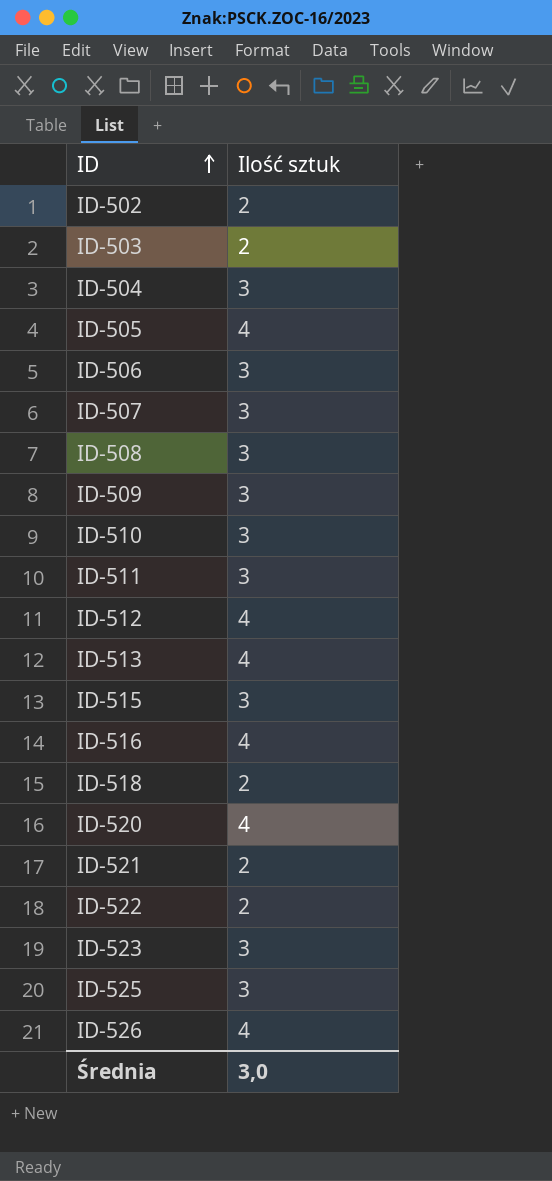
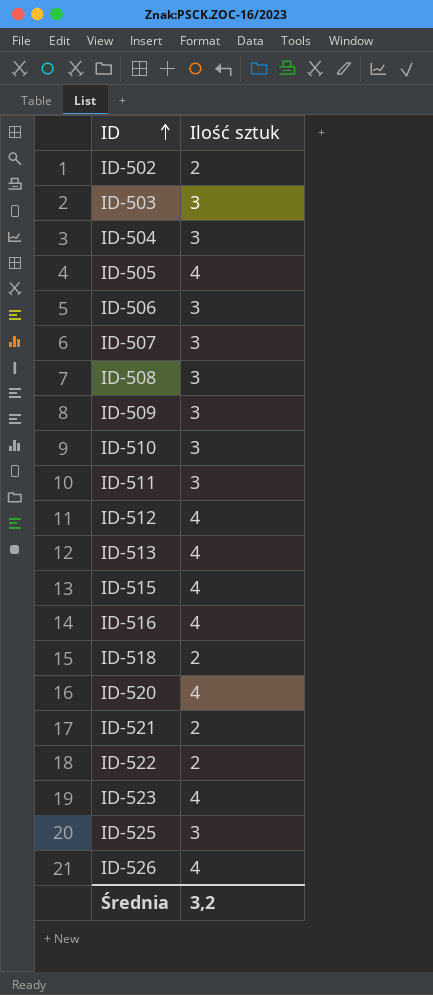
ID-503 | Ilość sztuk: 2 -> 3
ID-515 | Ilość sztuk: 3 -> 4
ID-523 | Ilość sztuk: 3 -> 4
Średnia | Ilość sztuk: 3,0 -> 3,2

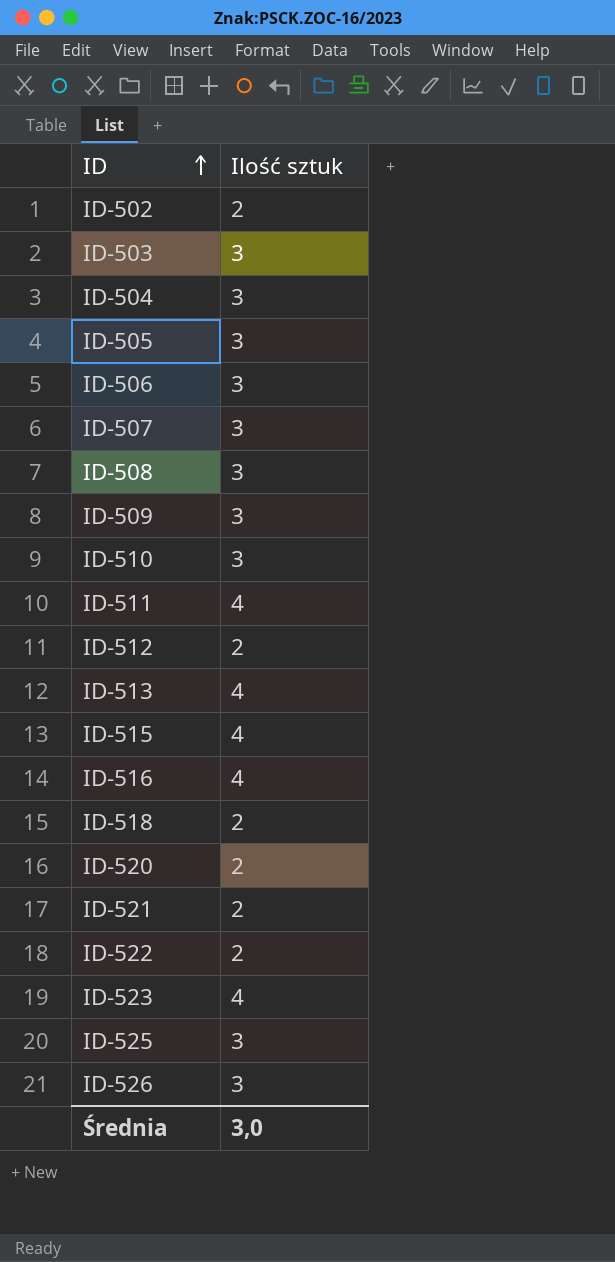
ID-505 | Ilość sztuk: 4 -> 3
ID-511 | Ilość sztuk: 3 -> 4
ID-512 | Ilość sztuk: 4 -> 2
ID-520 | Ilość sztuk: 4 -> 2
ID-526 | Ilość sztuk: 4 -> 3
Średnia | Ilość sztuk: 3,2 -> 3,0

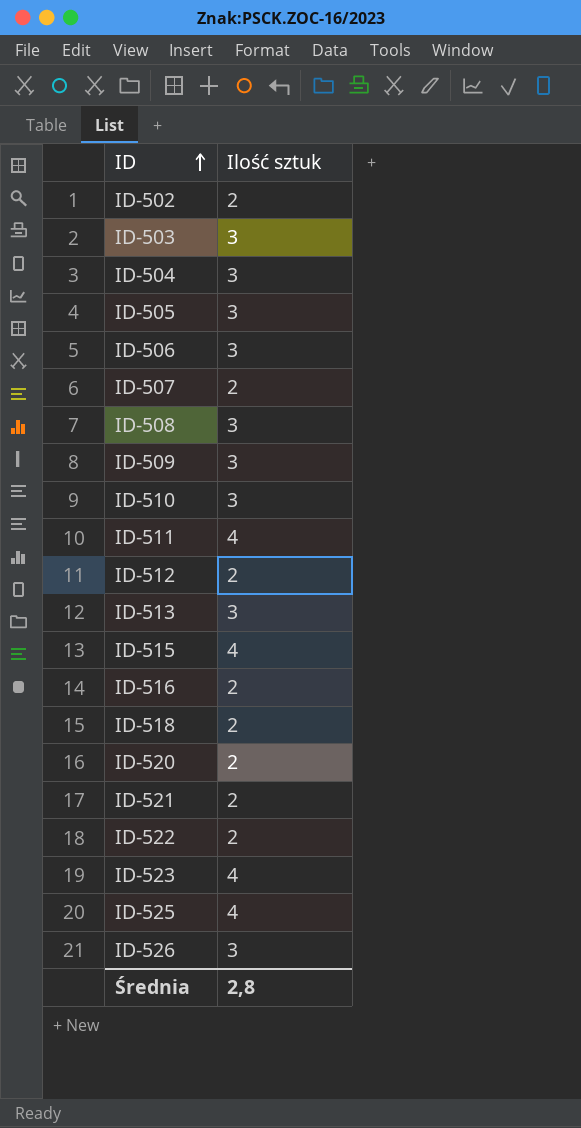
ID-507 | Ilość sztuk: 3 -> 2
ID-513 | Ilość sztuk: 4 -> 3
ID-516 | Ilość sztuk: 4 -> 2
ID-525 | Ilość sztuk: 3 -> 4
Średnia | Ilość sztuk: 3,0 -> 2,8

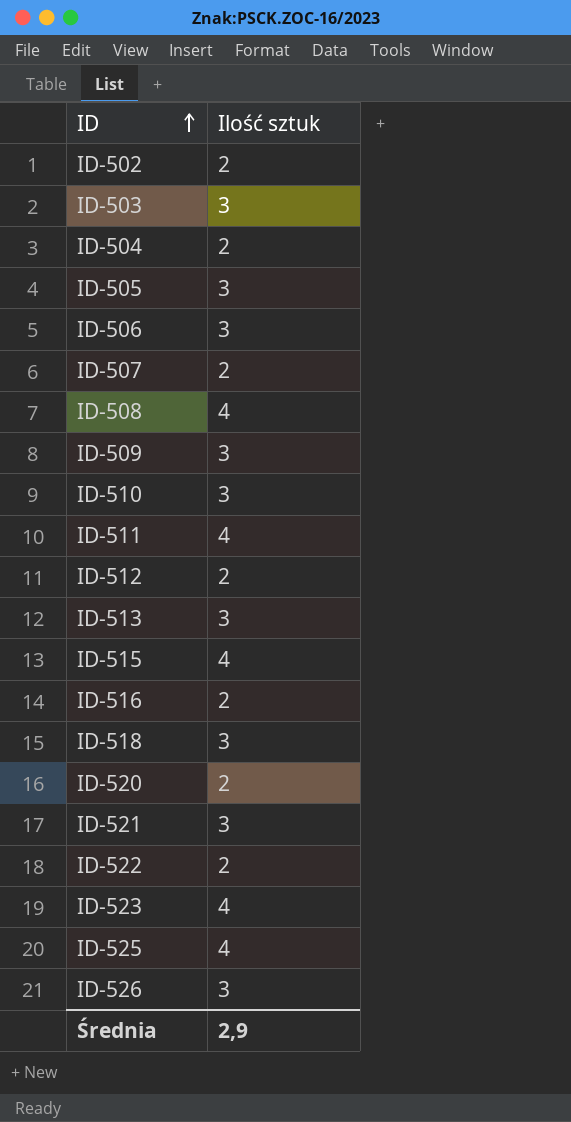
ID-504 | Ilość sztuk: 3 -> 2
ID-508 | Ilość sztuk: 3 -> 4
ID-518 | Ilość sztuk: 2 -> 3
ID-521 | Ilość sztuk: 2 -> 3
Średnia | Ilość sztuk: 2,8 -> 2,9

